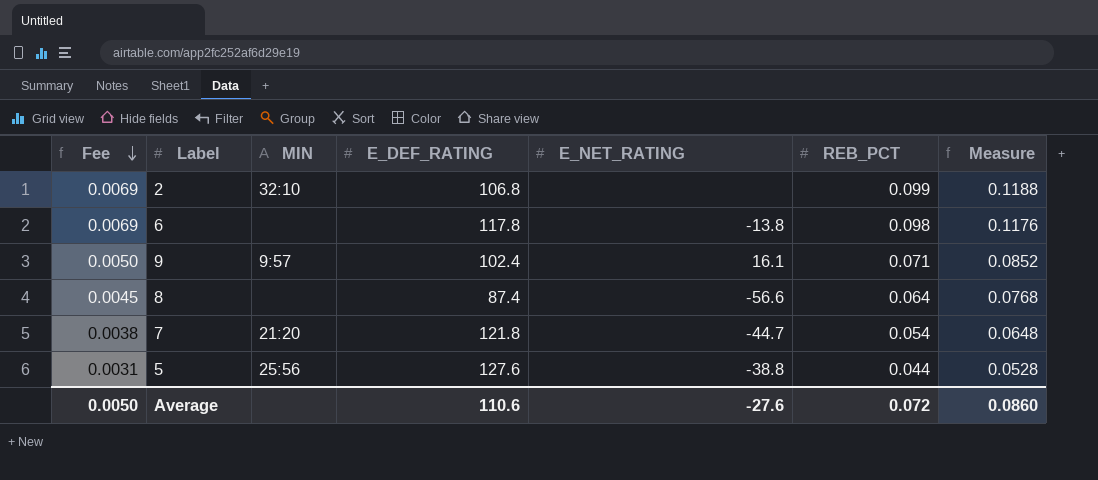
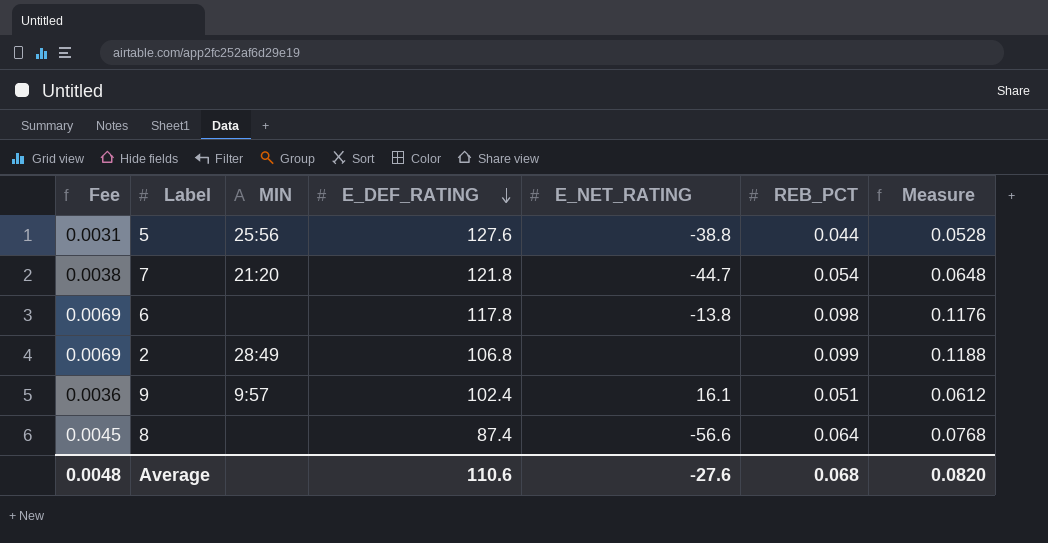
row order: Fee descending -> E_DEF_RATING descending
2 | MIN: 32:10 -> 28:49
9 | Fee: 0.0050 -> 0.0036
9 | REB_PCT: 0.071 -> 0.051
9 | Measure: 0.0852 -> 0.0612
Average | Fee: 0.0050 -> 0.0048
Average | REB_PCT: 0.072 -> 0.068
Average | Measure: 0.0860 -> 0.0820

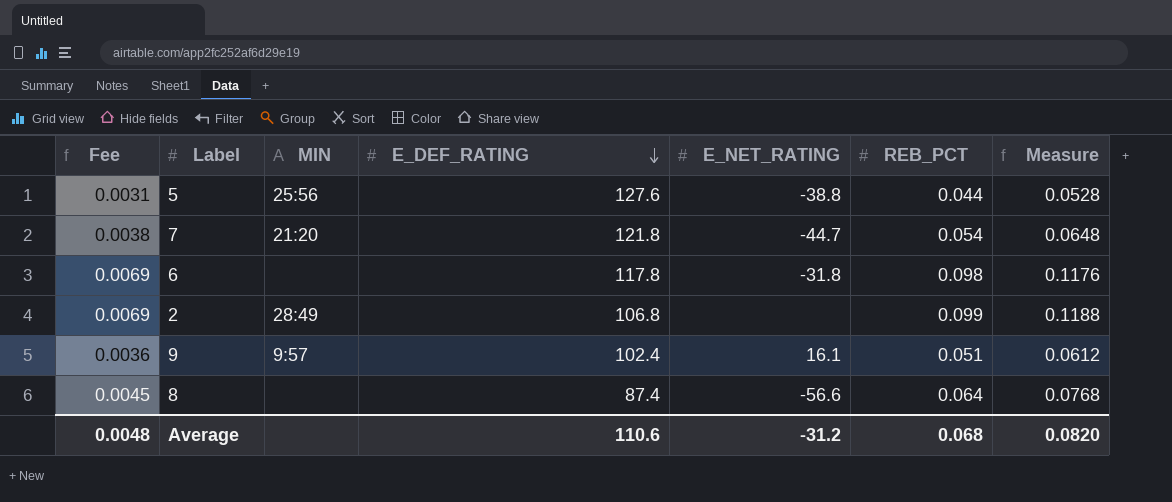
6 | E_NET_RATING: -13.8 -> -31.8
Average | E_NET_RATING: -27.6 -> -31.2

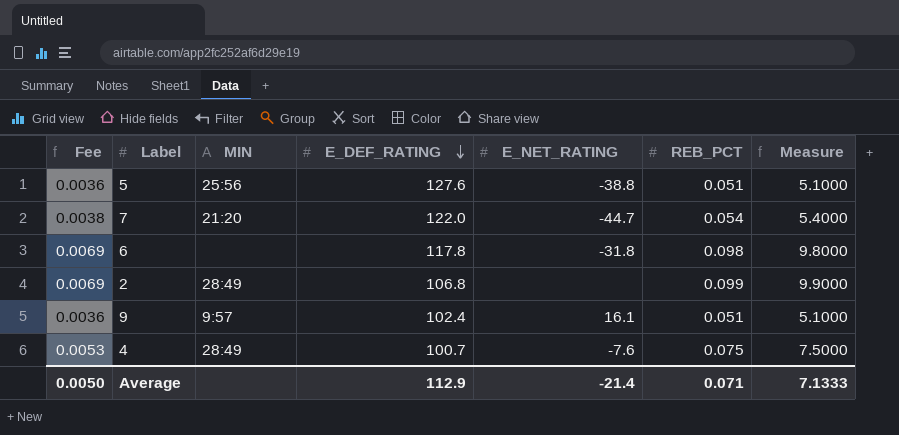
column Measure | formula: [REB_PCT] * 1.2 -> [REB_PCT] * 100
row 8: 0.0045 | none | 87.4 | -56.6 | 0.064 | 0.0768 -> none
5 | Fee: 0.0031 -> 0.0036
5 | REB_PCT: 0.044 -> 0.051
7 | E_DEF_RATING: 121.8 -> 122.0
row 4: none -> 0.0053 | 28:49 | 100.7 | -7.6 | 0.075 | 7.5000
Average | Fee: 0.0048 -> 0.0050
Average | E_DEF_RATING: 110.6 -> 112.9
Average | E_NET_RATING: -31.2 -> -21.4
Average | REB_PCT: 0.068 -> 0.071
Average | Measure: 0.0820 -> 7.1333

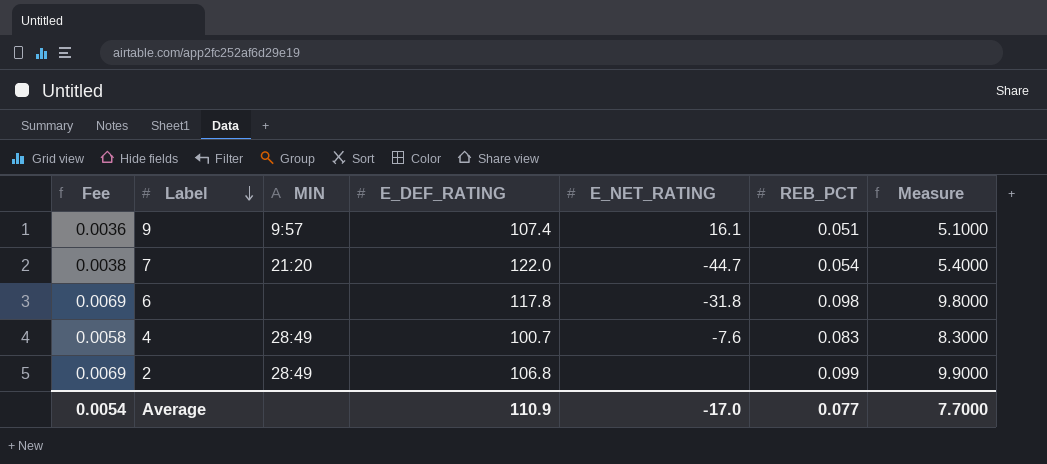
row order: E_DEF_RATING descending -> Label descending
row 5: 0.0036 | 25:56 | 127.6 | -38.8 | 0.051 | 5.1000 -> none
9 | E_DEF_RATING: 102.4 -> 107.4
4 | Fee: 0.0053 -> 0.0058
4 | REB_PCT: 0.075 -> 0.083
4 | Measure: 7.5000 -> 8.3000
Average | Fee: 0.0050 -> 0.0054
Average | E_DEF_RATING: 112.9 -> 110.9
Average | E_NET_RATING: -21.4 -> -17.0
Average | REB_PCT: 0.071 -> 0.077
Average | Measure: 7.1333 -> 7.7000

